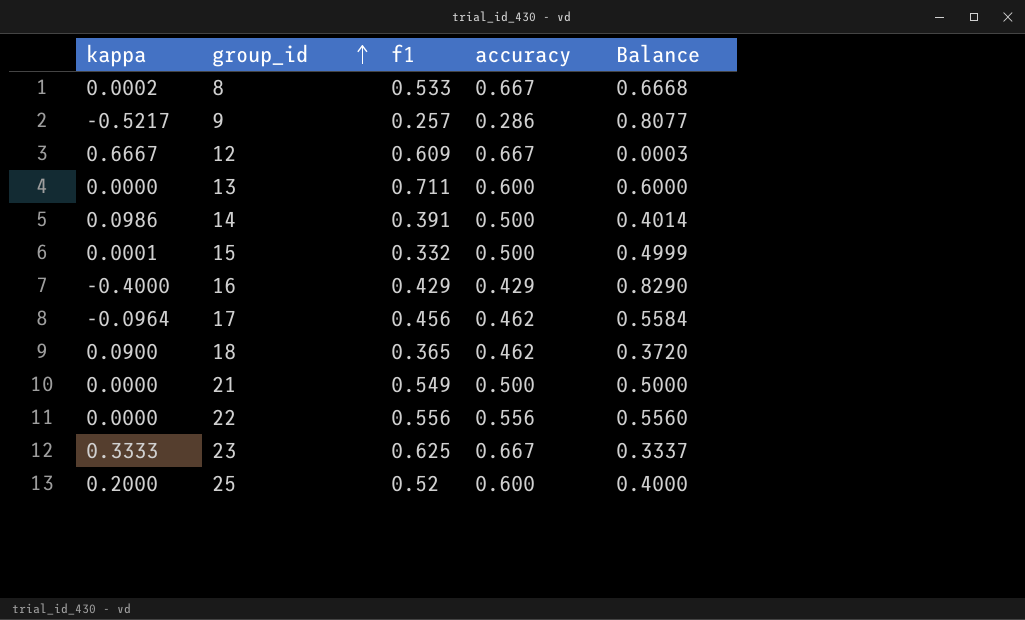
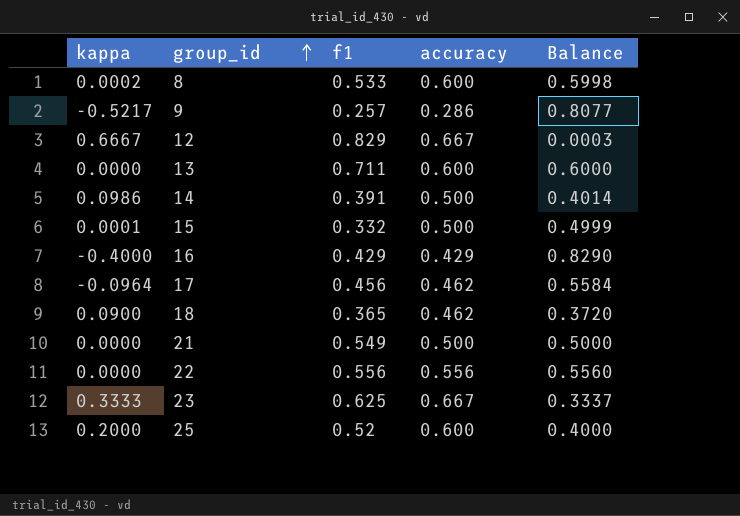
8 | accuracy: 0.667 -> 0.600
8 | Balance: 0.6668 -> 0.5998
12 | f1: 0.609 -> 0.829

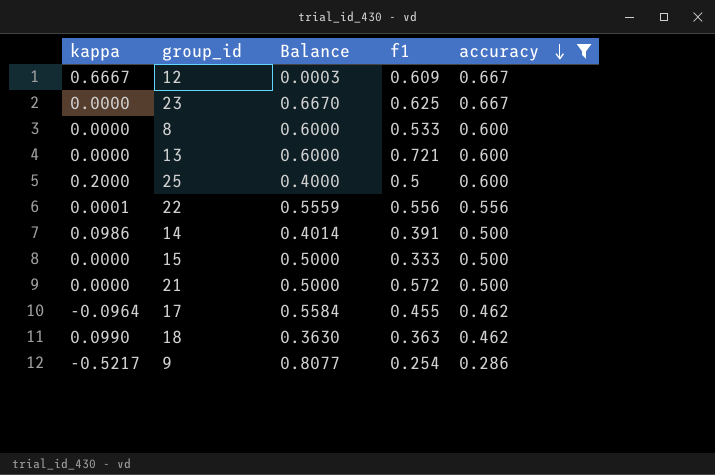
filter: none -> accuracy != 0.429
row order: group_id ascending -> accuracy descending
column Balance | position: 5 -> 3
12 | f1: 0.829 -> 0.609
23 | kappa: 0.3333 -> 0.0000
23 | Balance: 0.3337 -> 0.6670
8 | kappa: 0.0002 -> 0.0000
8 | Balance: 0.5998 -> 0.6000
13 | f1: 0.711 -> 0.721
25 | f1: 0.52 -> 0.5
22 | kappa: 0.0000 -> 0.0001
22 | Balance: 0.5560 -> 0.5559
15 | kappa: 0.0001 -> 0.0000
15 | Balance: 0.4999 -> 0.5000
15 | f1: 0.332 -> 0.333
21 | f1: 0.549 -> 0.572
17 | f1: 0.456 -> 0.455
18 | kappa: 0.0900 -> 0.0990
18 | Balance: 0.3720 -> 0.3630
18 | f1: 0.365 -> 0.363
9 | f1: 0.257 -> 0.254

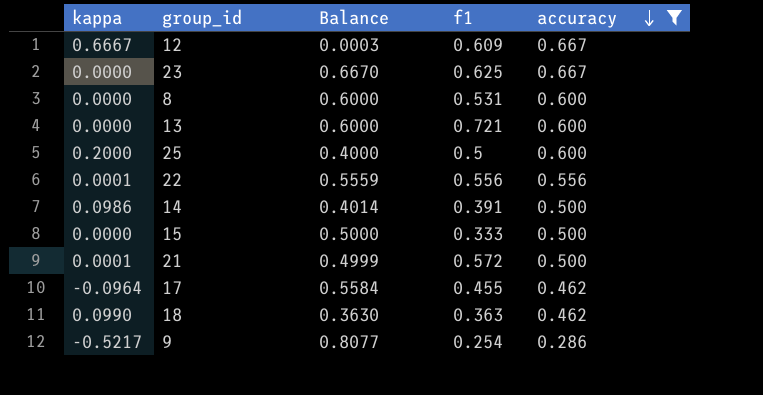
8 | f1: 0.533 -> 0.531
21 | kappa: 0.0000 -> 0.0001
21 | Balance: 0.5000 -> 0.4999

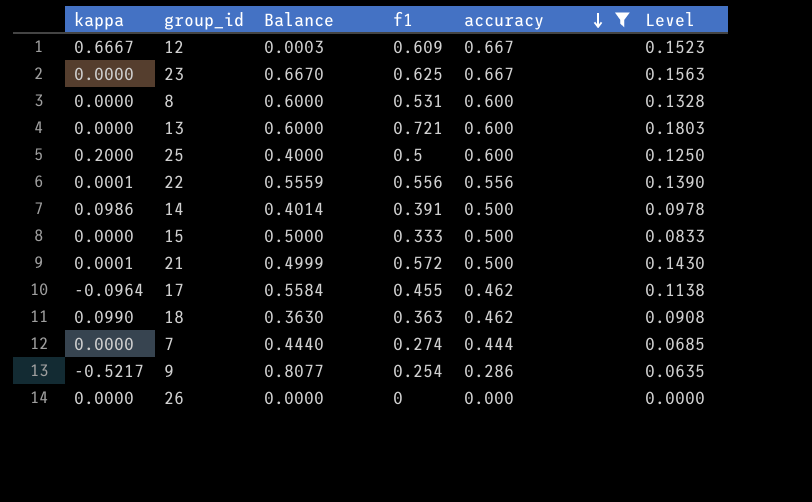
column Level | formula: none -> [f1] * 0.25
row 7: none -> 0.0000 | 0.4440 | 0.274 | 0.444 | 0.0685
row 26: none -> 0.0000 | 0.0000 | 0 | 0.000 | 0.0000

